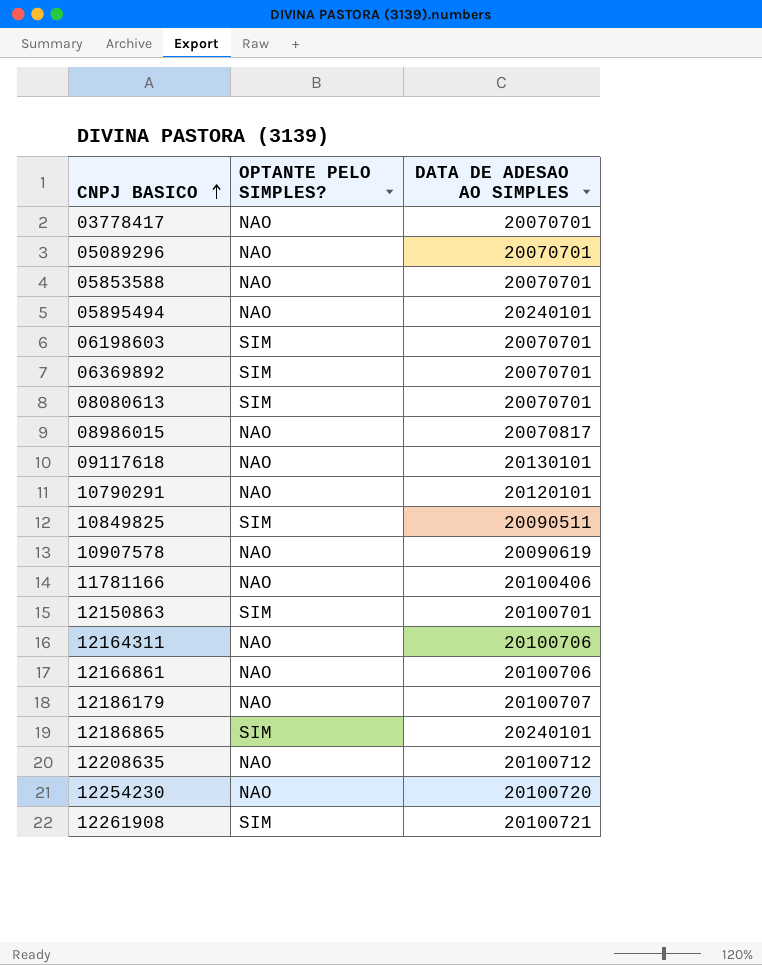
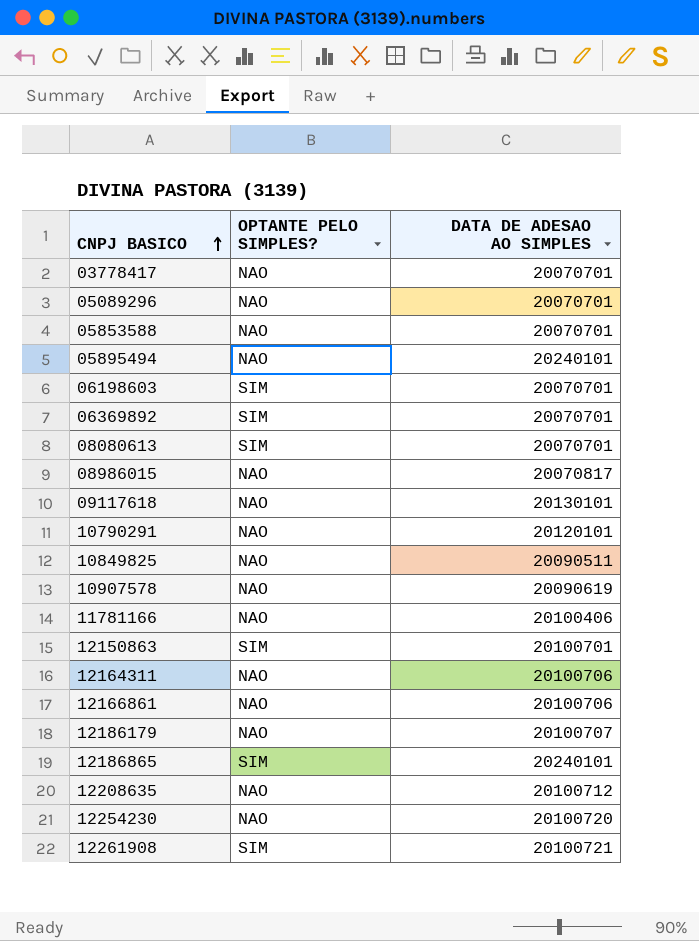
10849825 | OPTANTE PELO SIMPLES?: SIM -> NAO

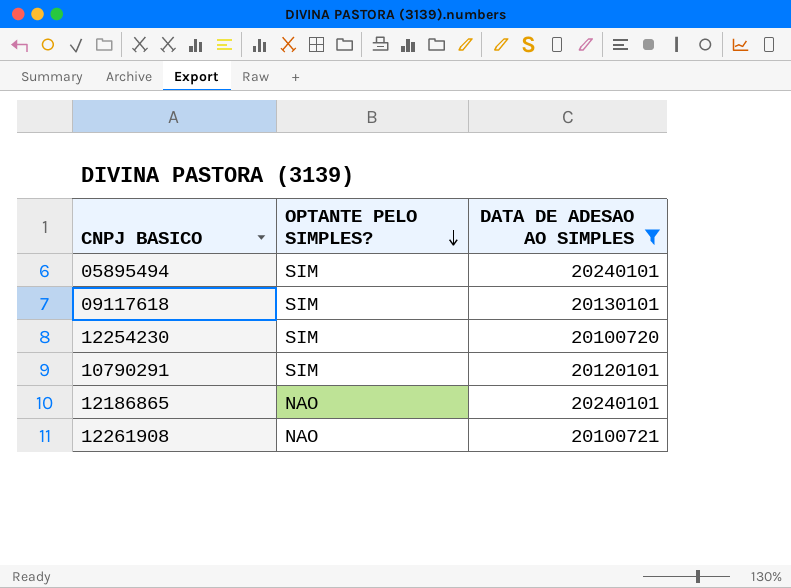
filter: none -> DATA DE ADESAO AO SIMPLES >= 20100720
row order: CNPJ BASICO ascending -> OPTANTE PELO SIMPLES? descending
05895494 | OPTANTE PELO SIMPLES?: NAO -> SIM
09117618 | OPTANTE PELO SIMPLES?: NAO -> SIM
12254230 | OPTANTE PELO SIMPLES?: NAO -> SIM
10790291 | OPTANTE PELO SIMPLES?: NAO -> SIM
12186865 | OPTANTE PELO SIMPLES?: SIM -> NAO
12261908 | OPTANTE PELO SIMPLES?: SIM -> NAO

